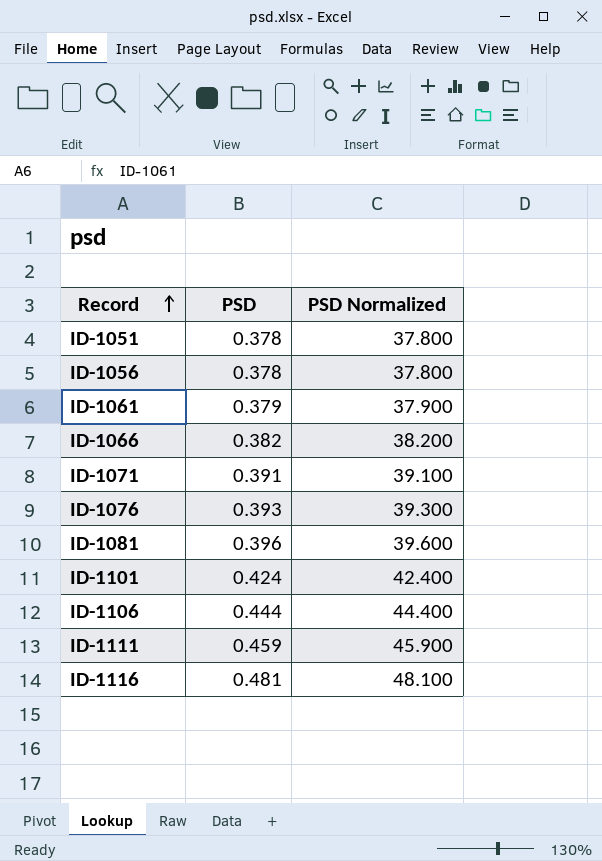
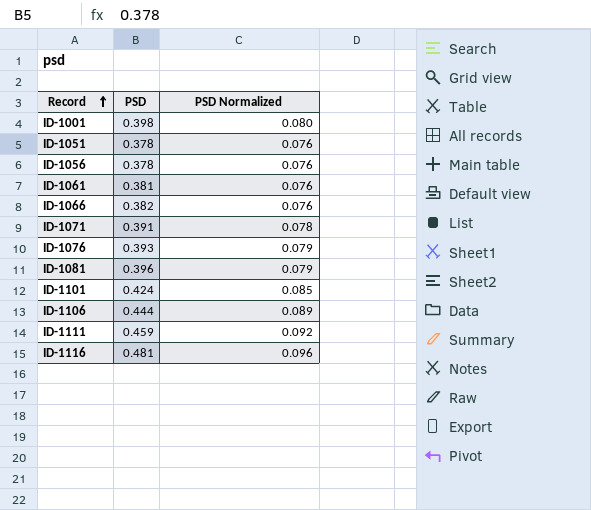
column PSD Normalized | formula: [PSD] * 100 -> [PSD] * 0.2
row ID-1001: none -> 0.398 | 0.080
ID-1061 | PSD: 0.379 -> 0.381

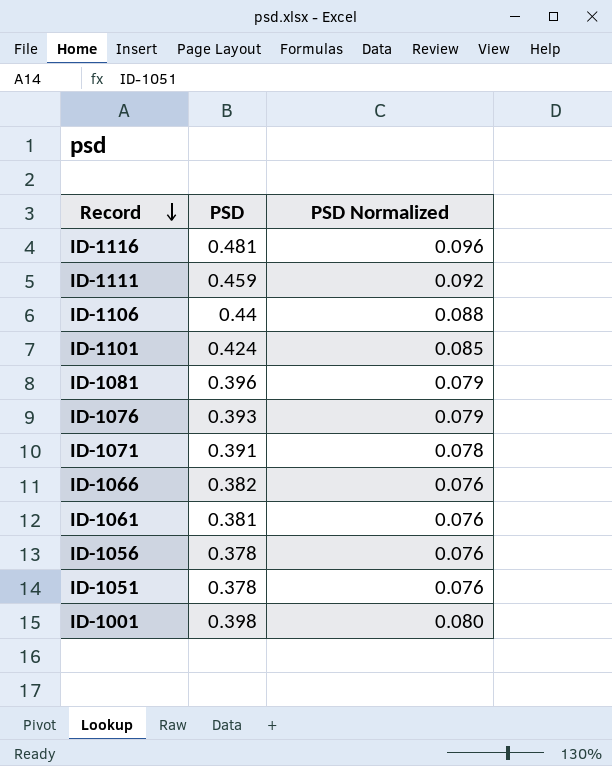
row order: Record ascending -> Record descending
ID-1106 | PSD: 0.444 -> 0.44
ID-1106 | PSD Normalized: 0.089 -> 0.088

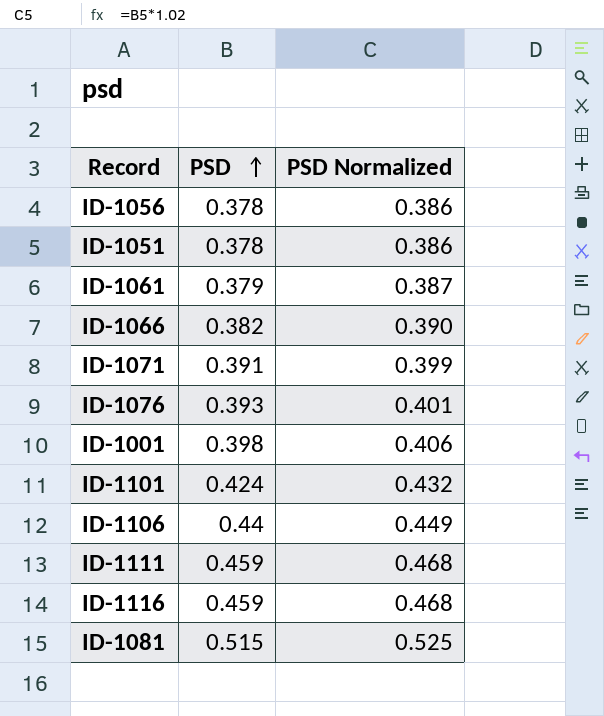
row order: Record descending -> PSD ascending
column PSD Normalized | formula: [PSD] * 0.2 -> [PSD] * 1.02
ID-1061 | PSD: 0.381 -> 0.379
ID-1116 | PSD: 0.481 -> 0.459
ID-1081 | PSD: 0.396 -> 0.515

